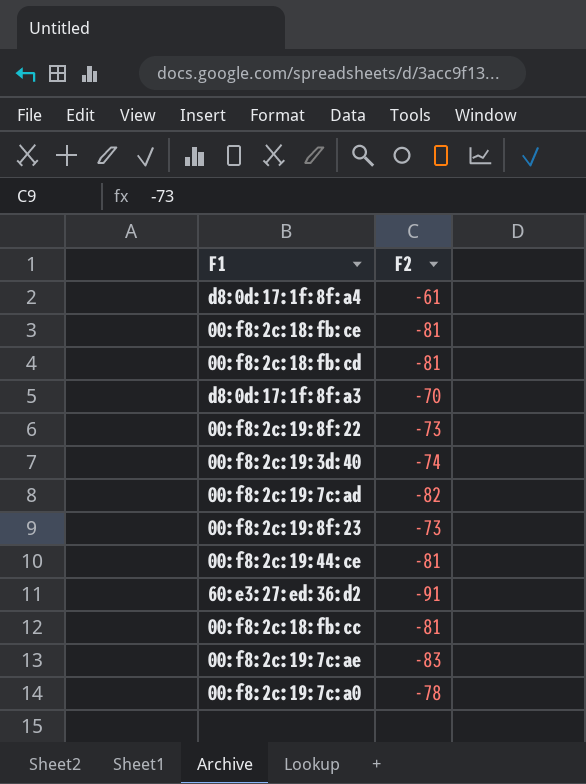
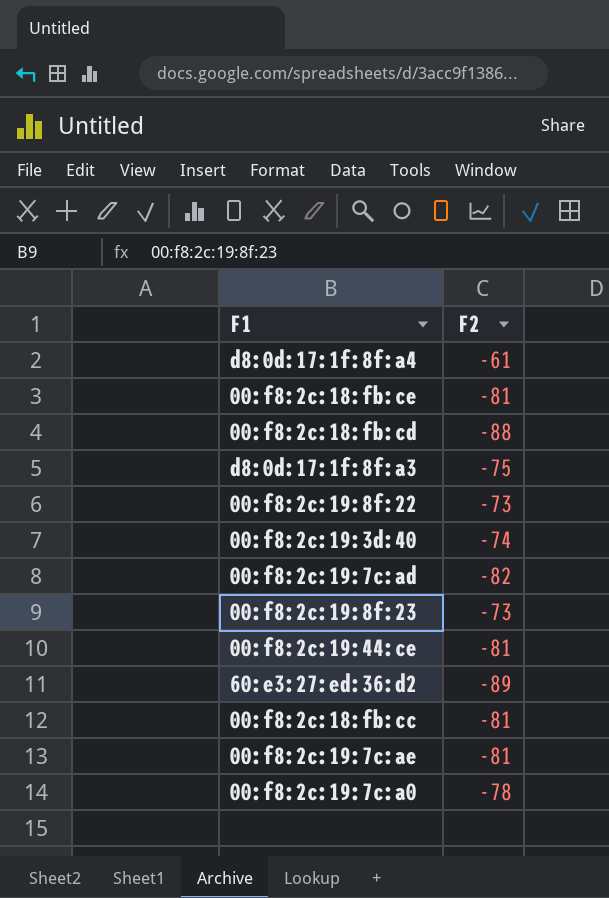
00:f8:2c:18:fb:cd | F2: -81 -> -88
d8:0d:17:1f:8f:a3 | F2: -70 -> -75
60:e3:27:ed:36:d2 | F2: -91 -> -89
00:f8:2c:19:7c:ae | F2: -83 -> -81

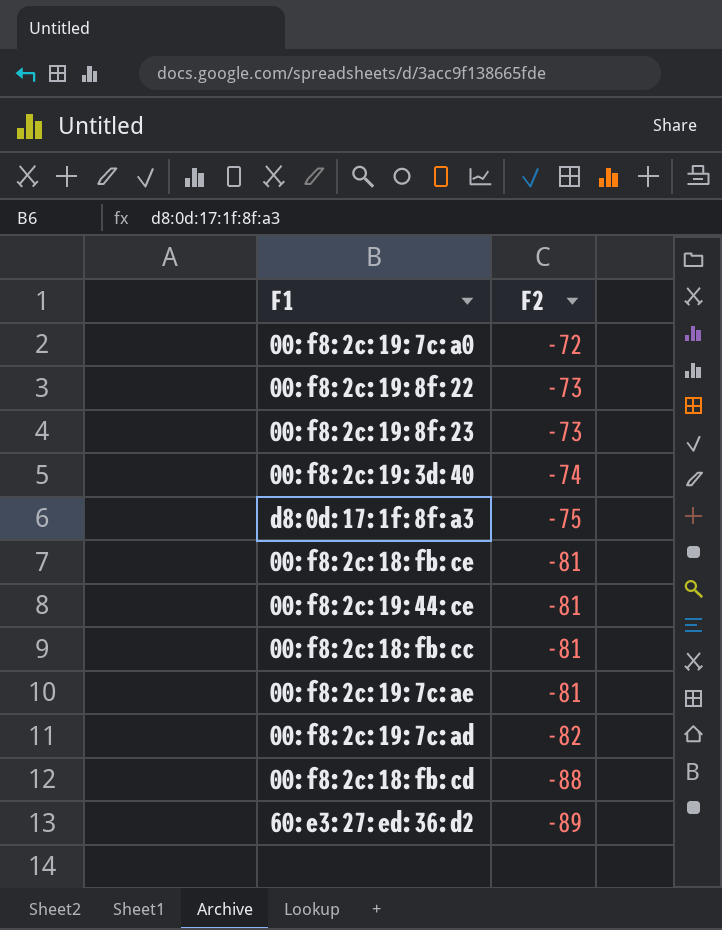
row order: none -> F2 descending
row d8:0d:17:1f:8f:a4: -61 -> none
00:f8:2c:19:7c:a0 | F2: -78 -> -72

